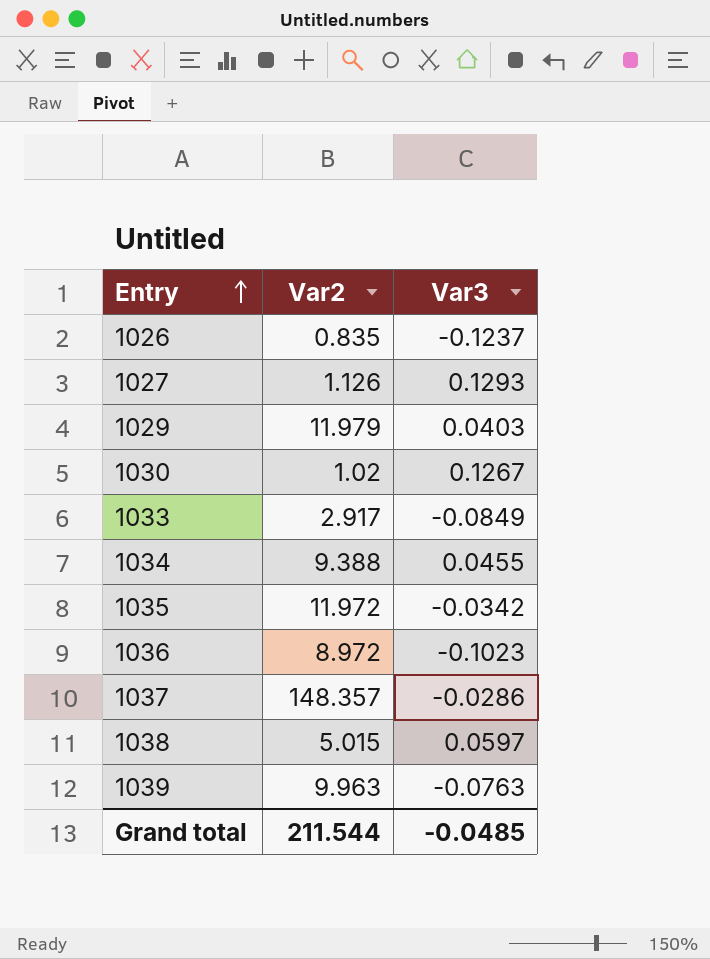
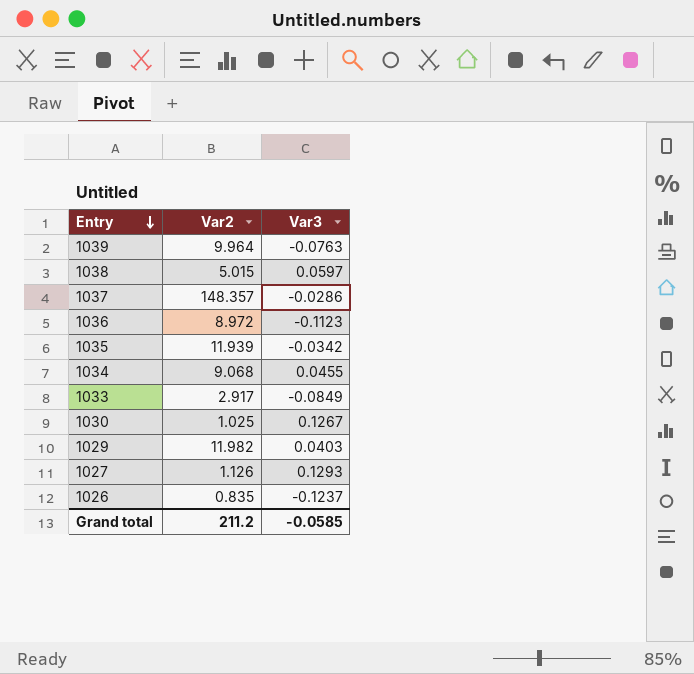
row order: Entry ascending -> Entry descending
1039 | Var2: 9.963 -> 9.964
1036 | Var3: -0.1023 -> -0.1123
1035 | Var2: 11.972 -> 11.939
1034 | Var2: 9.388 -> 9.068
1030 | Var2: 1.02 -> 1.025
1029 | Var2: 11.979 -> 11.982
Grand total | Var2: 211.544 -> 211.2
Grand total | Var3: -0.0485 -> -0.0585

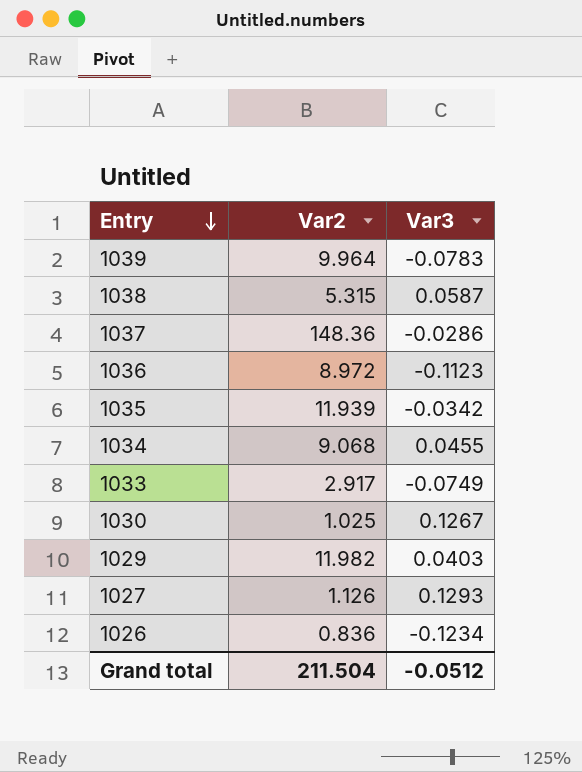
1039 | Var3: -0.0763 -> -0.0783
1038 | Var2: 5.015 -> 5.315
1038 | Var3: 0.0597 -> 0.0587
1037 | Var2: 148.357 -> 148.36
1033 | Var3: -0.0849 -> -0.0749
1026 | Var2: 0.835 -> 0.836
1026 | Var3: -0.1237 -> -0.1234
Grand total | Var2: 211.2 -> 211.504
Grand total | Var3: -0.0585 -> -0.0512

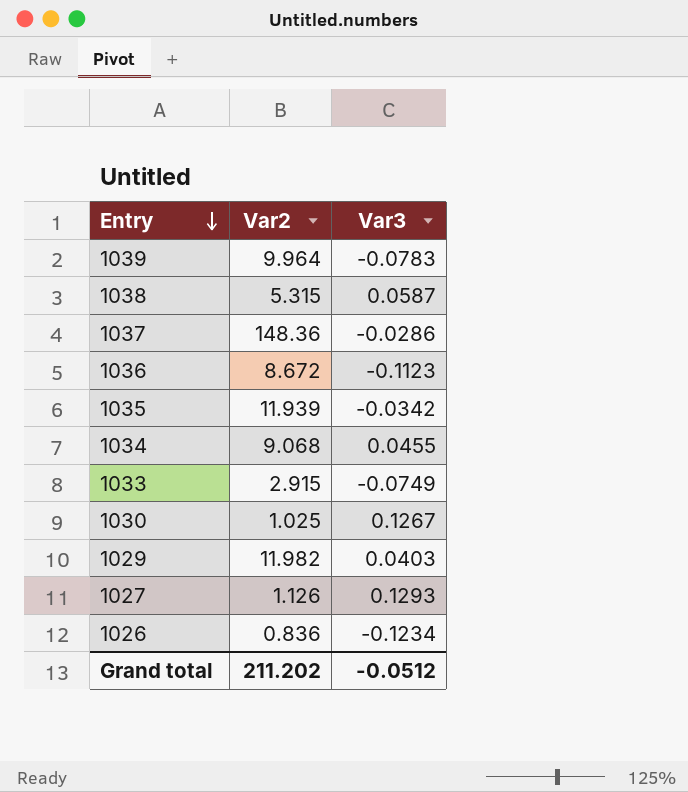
1036 | Var2: 8.972 -> 8.672
1033 | Var2: 2.917 -> 2.915
Grand total | Var2: 211.504 -> 211.202

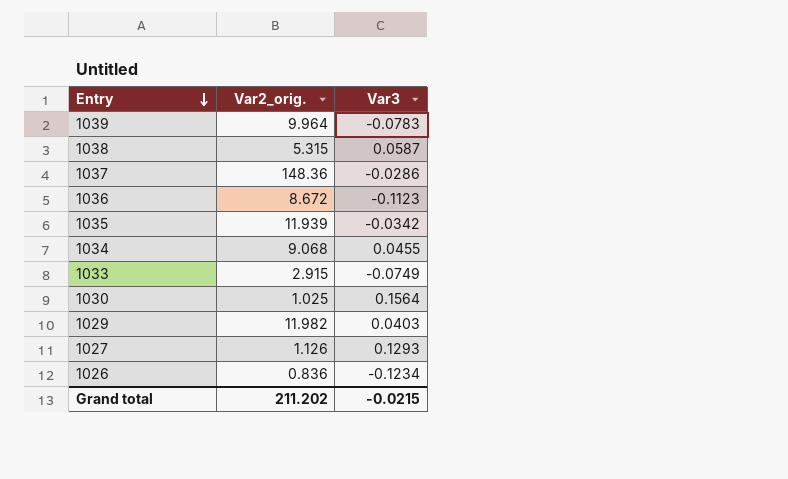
column name: Var2 -> Var2_orig.
1030 | Var3: 0.1267 -> 0.1564
Grand total | Var3: -0.0512 -> -0.0215

